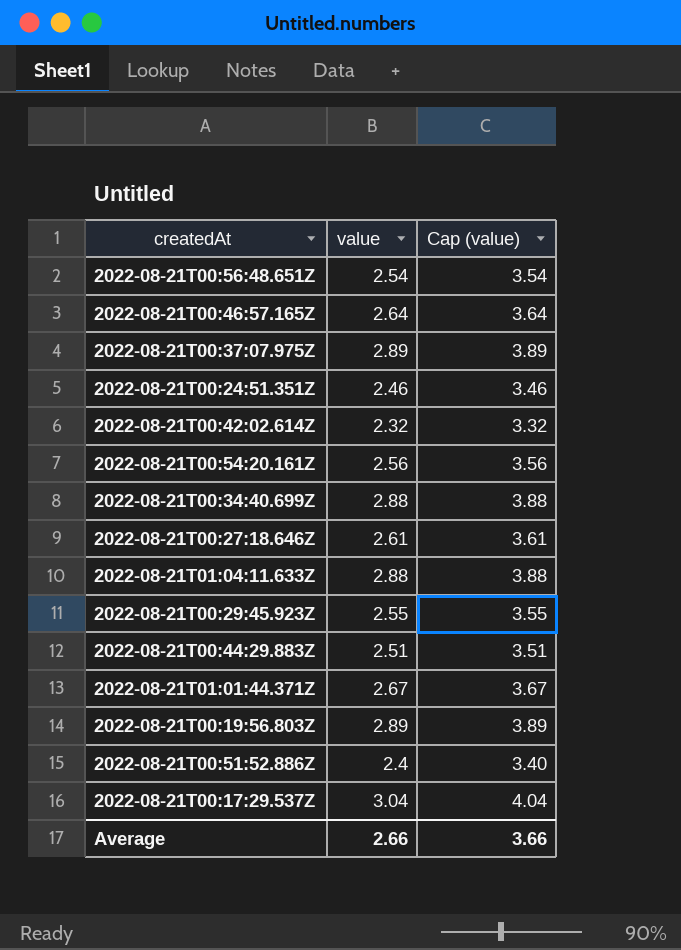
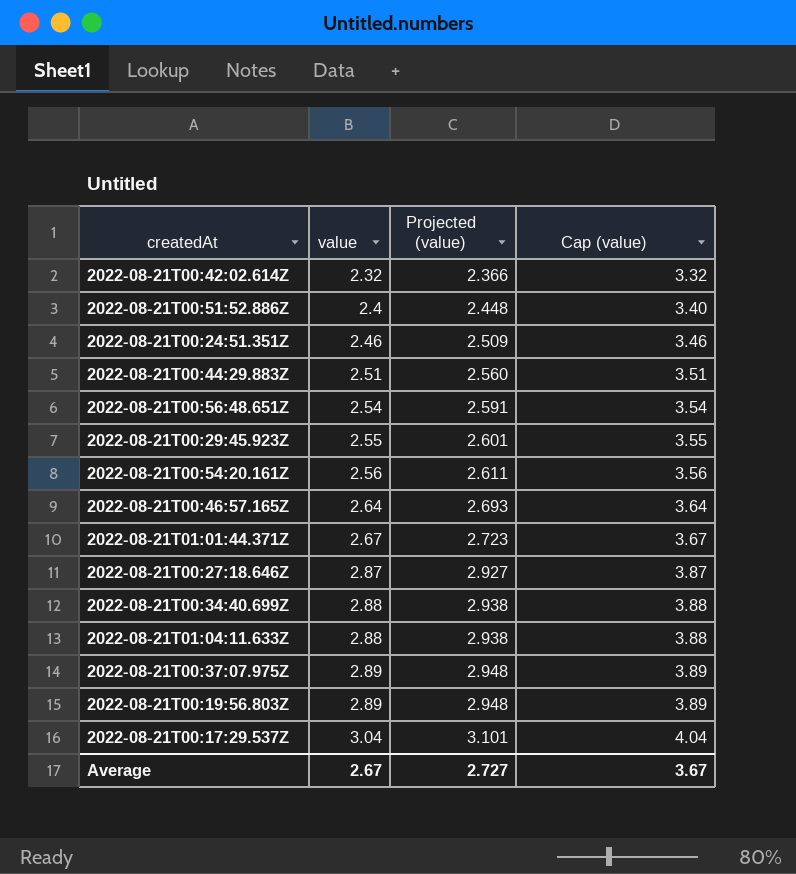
row order: none -> value ascending
column Projected (value) | formula: none -> [value] * 1.02
2022-08-21T00:27:18.646Z | value: 2.61 -> 2.87
2022-08-21T00:27:18.646Z | Cap (value): 3.61 -> 3.87
Average | value: 2.66 -> 2.67
Average | Cap (value): 3.66 -> 3.67

